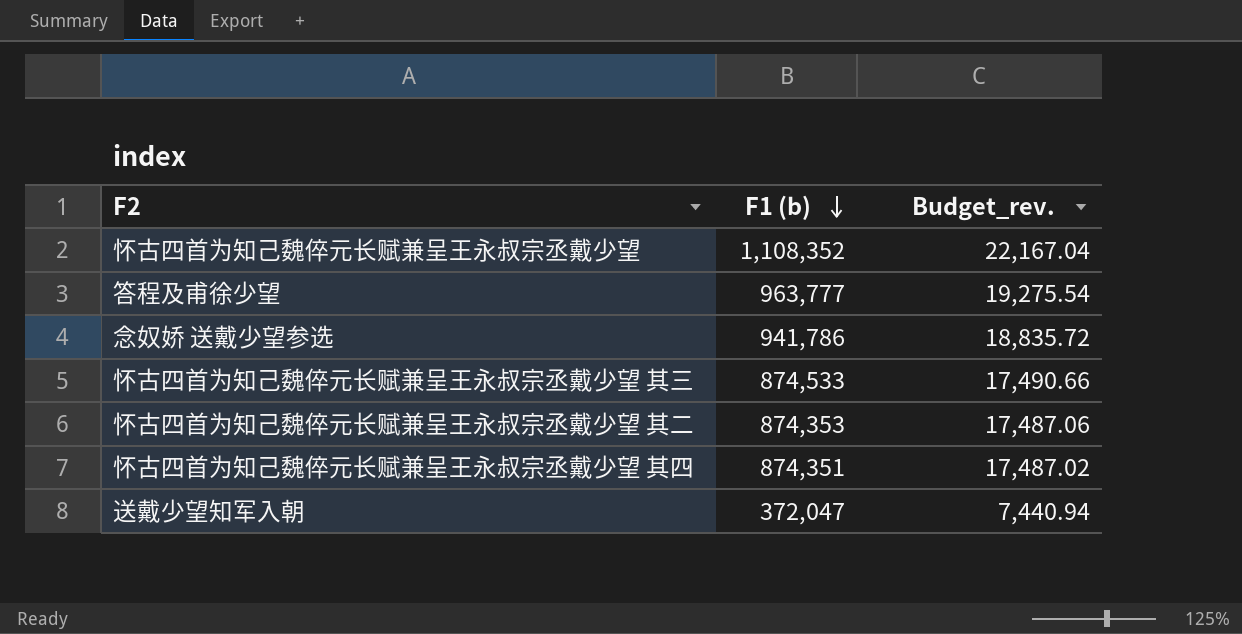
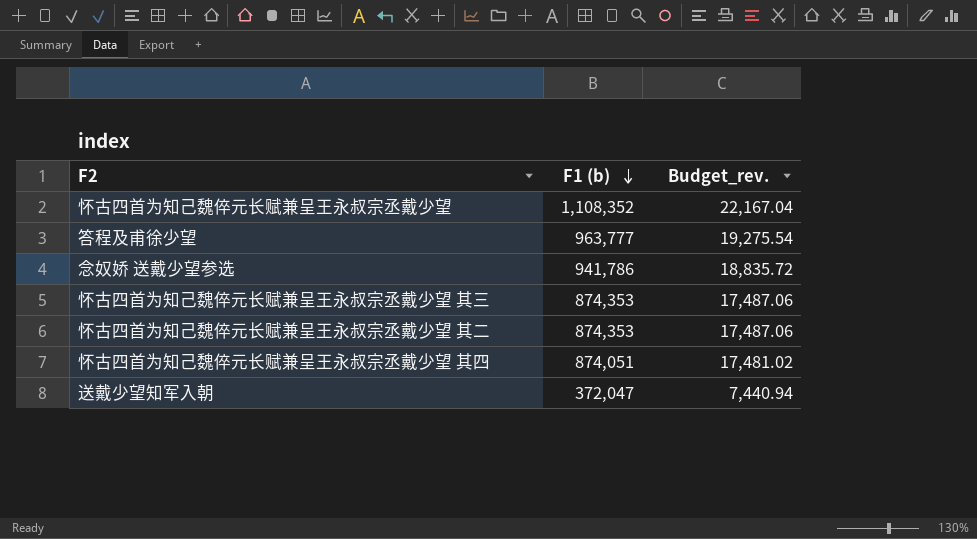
怀古四首为知己魏倅元长赋兼呈王永叔宗丞戴少望 其三 | F1 (b): 874,533 -> 874,353
怀古四首为知己魏倅元长赋兼呈王永叔宗丞戴少望 其三 | Budget_rev.: 17,490.66 -> 17,487.06
怀古四首为知己魏倅元长赋兼呈王永叔宗丞戴少望 其四 | F1 (b): 874,351 -> 874,051
怀古四首为知己魏倅元长赋兼呈王永叔宗丞戴少望 其四 | Budget_rev.: 17,487.02 -> 17,481.02

